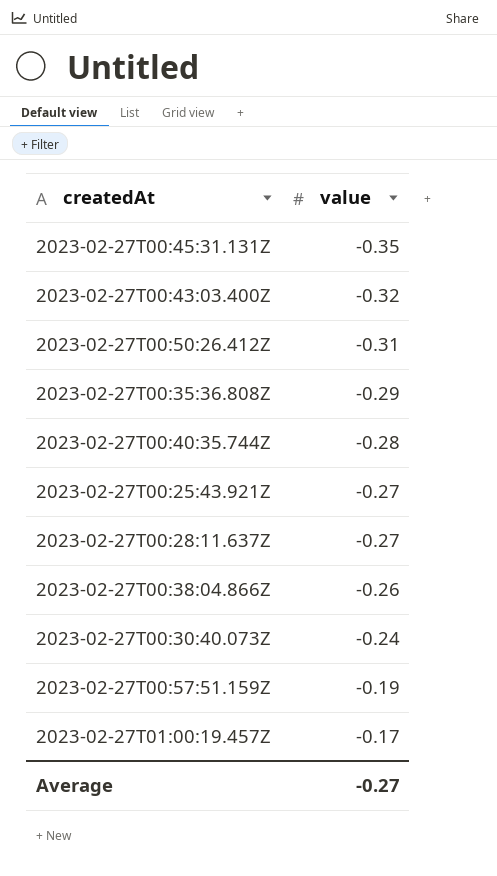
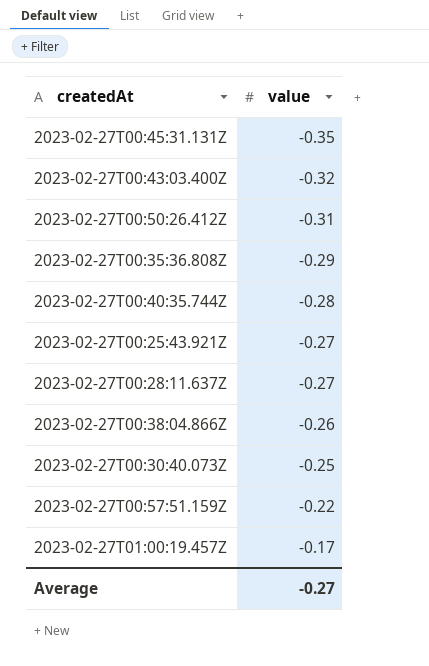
2023-02-27T00:30:40.073Z | value: -0.24 -> -0.25
2023-02-27T00:57:51.159Z | value: -0.19 -> -0.22

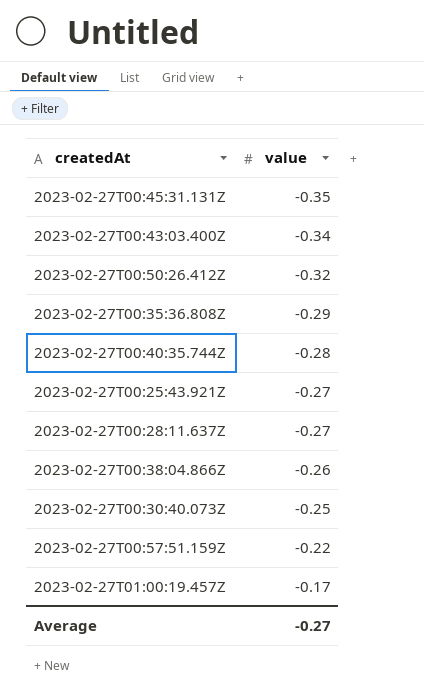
2023-02-27T00:43:03.400Z | value: -0.32 -> -0.34
2023-02-27T00:50:26.412Z | value: -0.31 -> -0.32

